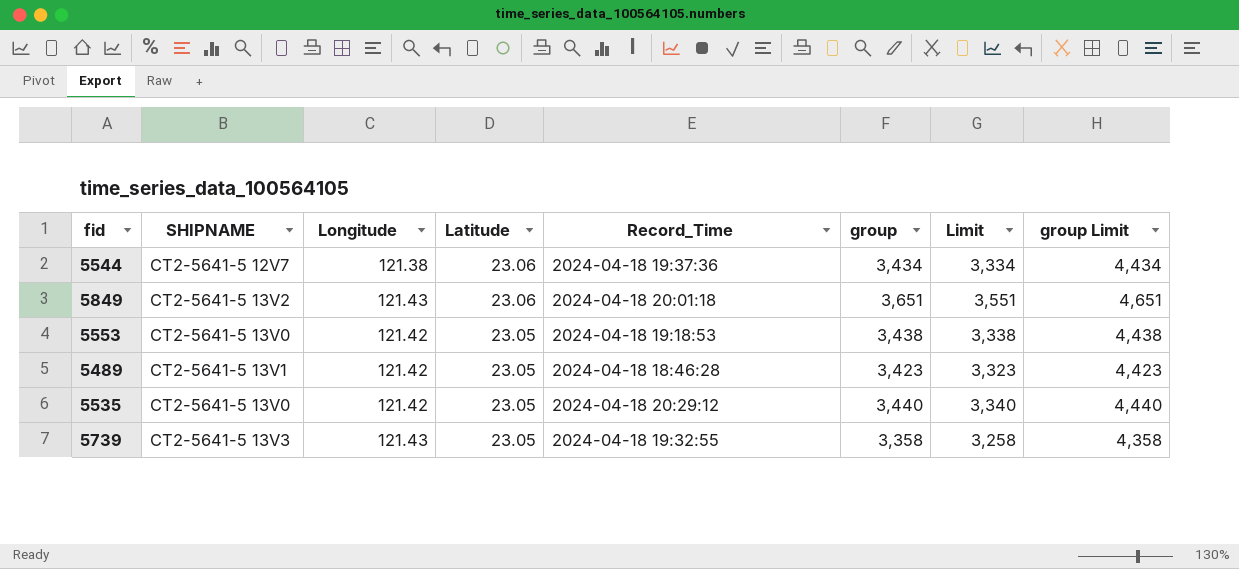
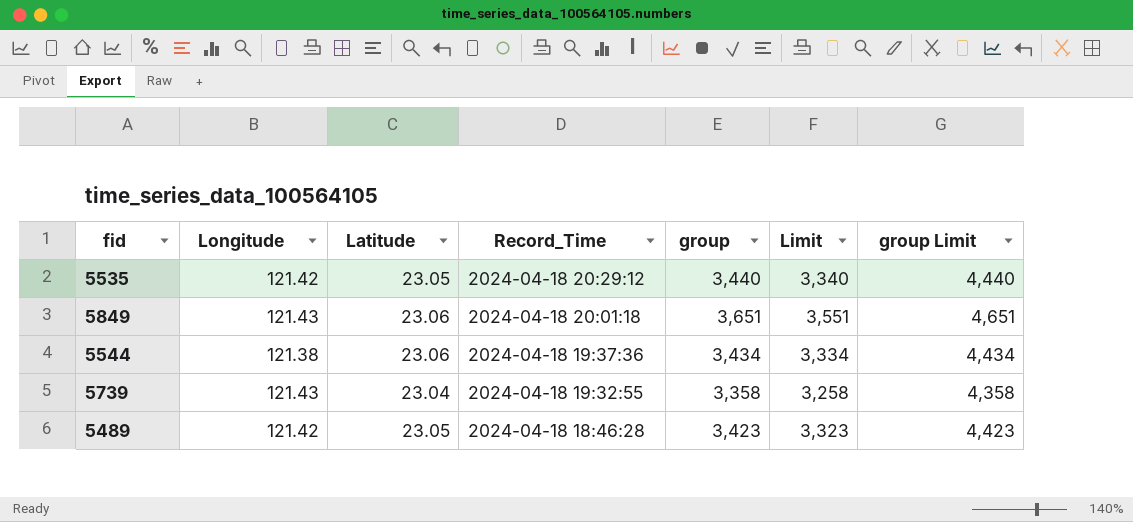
row order: Latitude descending -> Record_Time descending
column SHIPNAME | position: 2 -> none
row 5553: CT2-5641-5 13V0 | 121.42 | 23.05 | 2024-04-18 19:18:53 | 3,438 | 3,338 | 4,438 -> none
5739 | Latitude: 23.05 -> 23.04

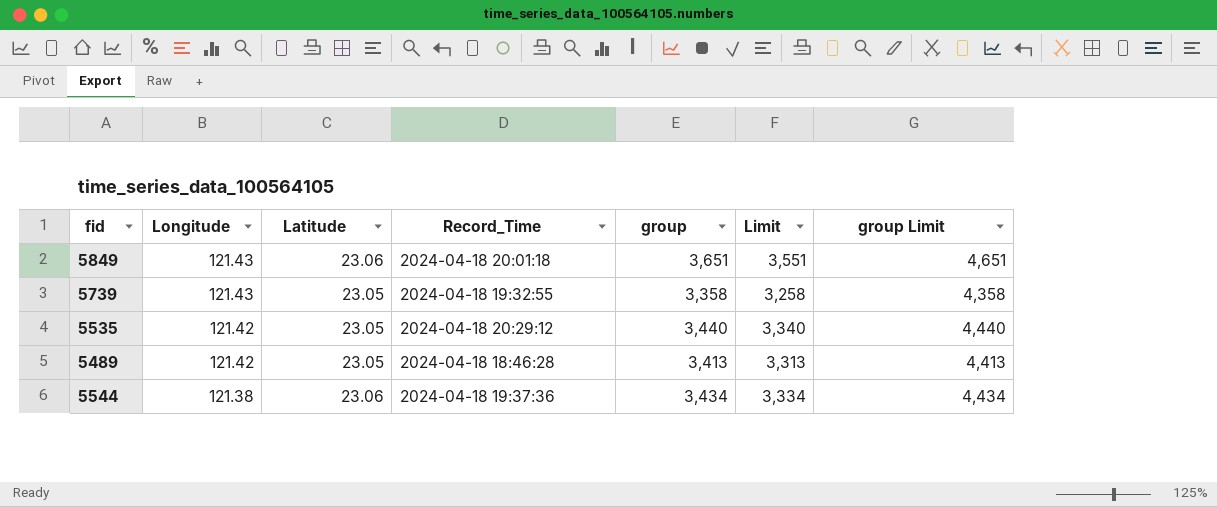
row order: Record_Time descending -> Longitude descending
5739 | Latitude: 23.04 -> 23.05
5489 | group: 3,423 -> 3,413
5489 | Limit: 3,323 -> 3,313
5489 | group Limit: 4,423 -> 4,413

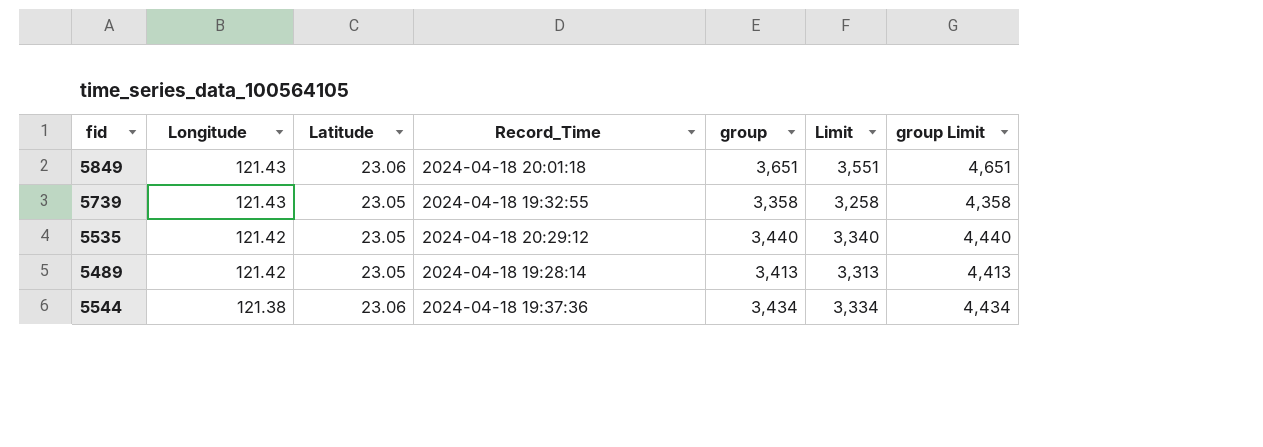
5489 | Record_Time: 2024-04-18 18:46:28 -> 2024-04-18 19:28:14

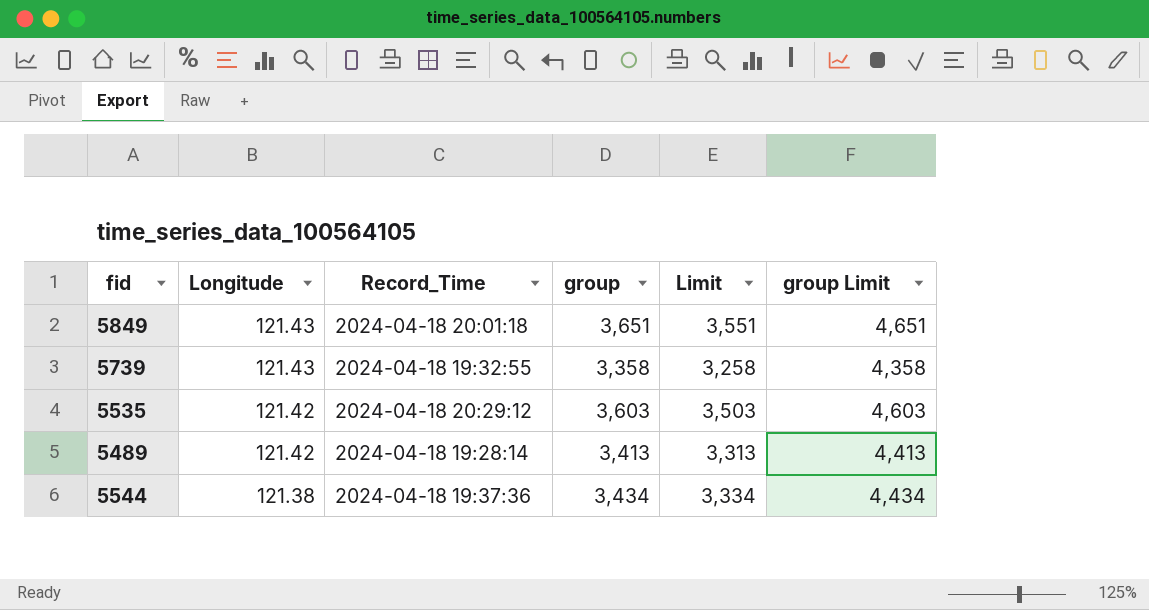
column Latitude | position: 3 -> none
5535 | group: 3,440 -> 3,603
5535 | Limit: 3,340 -> 3,503
5535 | group Limit: 4,440 -> 4,603

